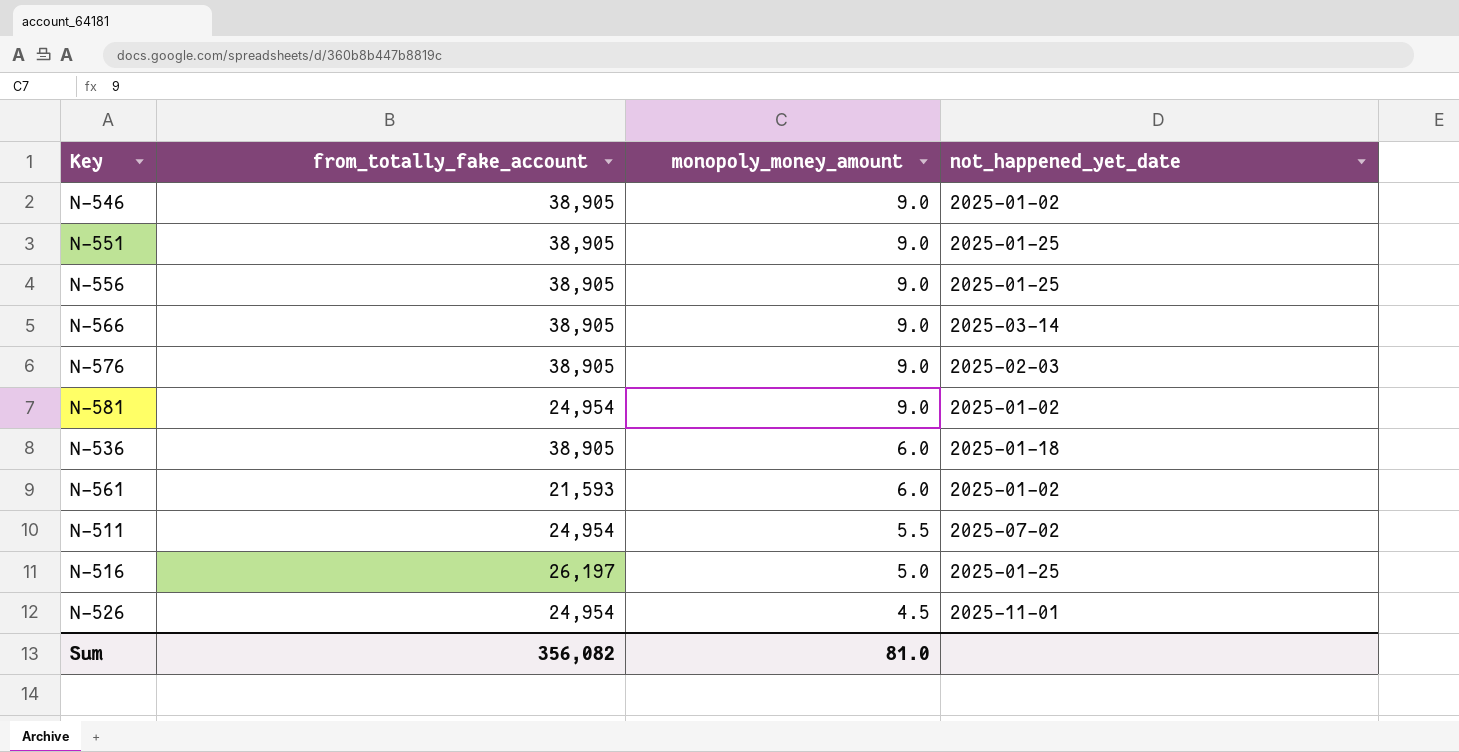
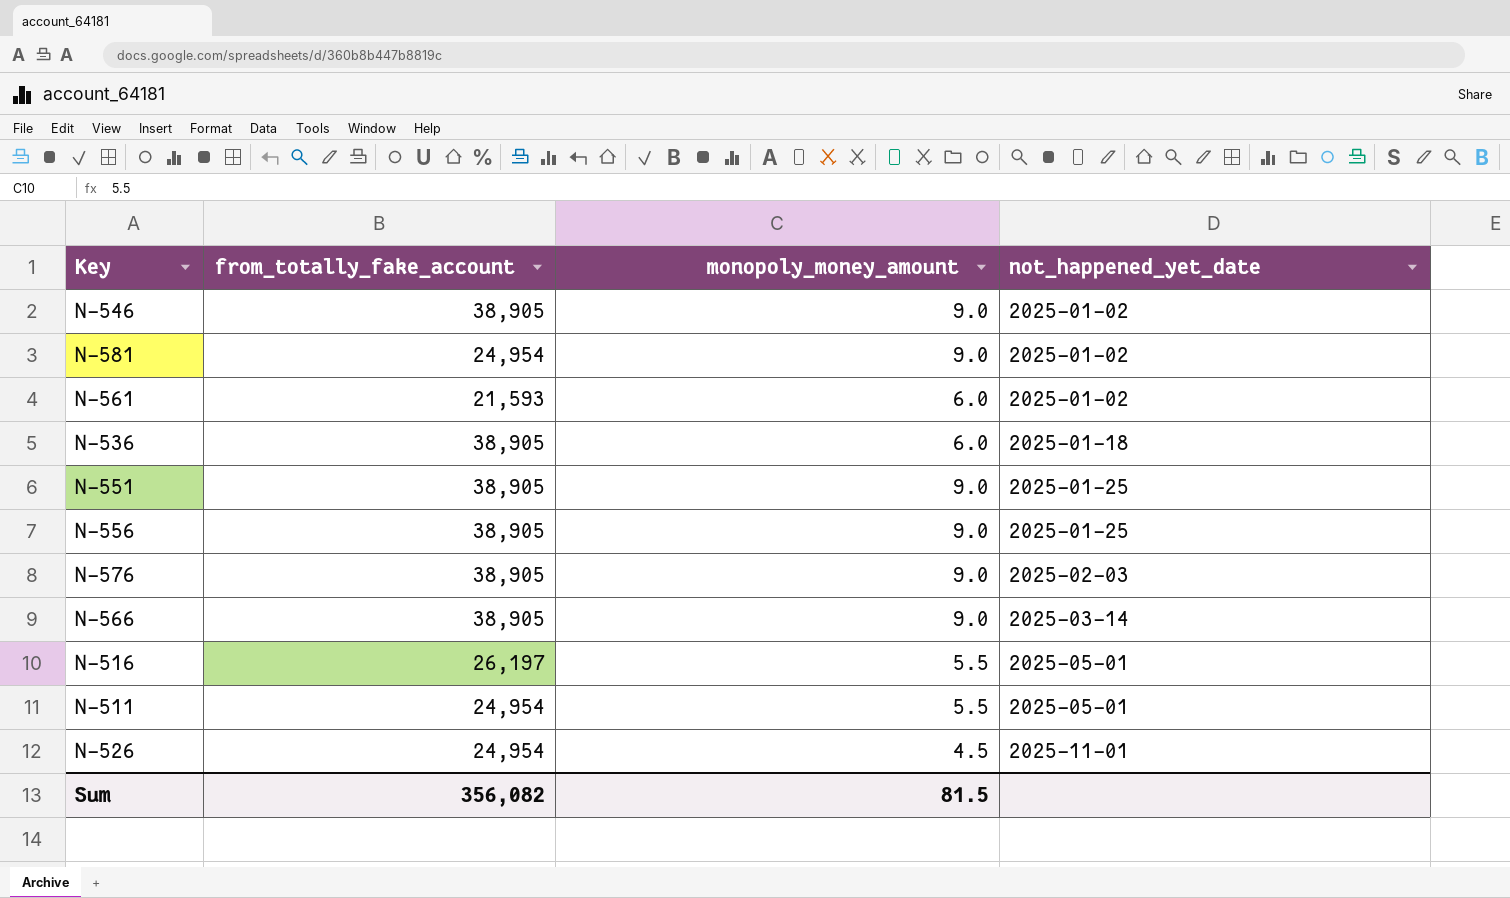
row order: monopoly_money_amount descending -> not_happened_yet_date ascending
N-516 | monopoly_money_amount: 5.0 -> 5.5
N-516 | not_happened_yet_date: 2025-01-25 -> 2025-05-01
N-511 | not_happened_yet_date: 2025-07-02 -> 2025-05-01
Sum | monopoly_money_amount: 81.0 -> 81.5

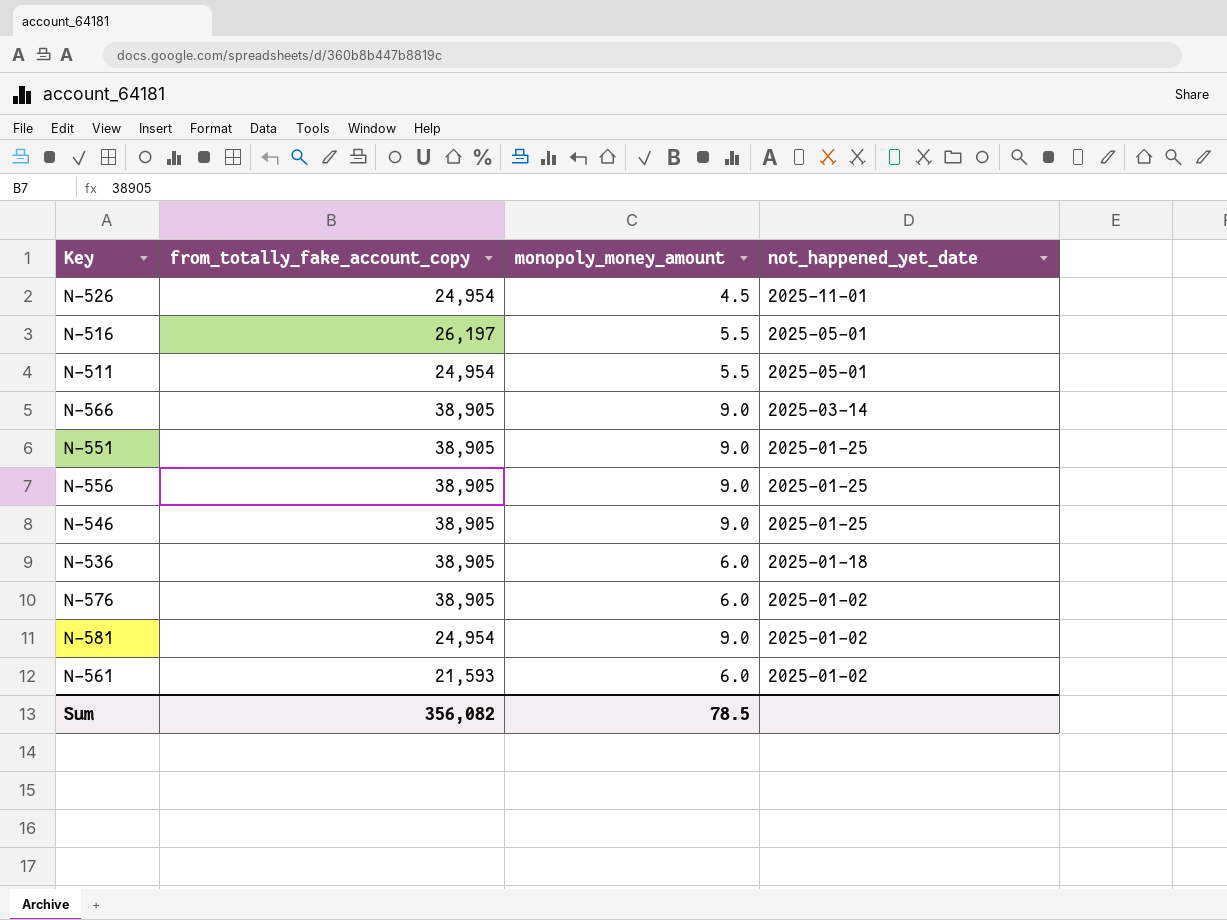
row order: not_happened_yet_date ascending -> not_happened_yet_date descending
column name: from_totally_fake_account -> from_totally_fake_account_copy
N-546 | not_happened_yet_date: 2025-01-02 -> 2025-01-25
N-576 | monopoly_money_amount: 9.0 -> 6.0
N-576 | not_happened_yet_date: 2025-02-03 -> 2025-01-02
Sum | monopoly_money_amount: 81.5 -> 78.5

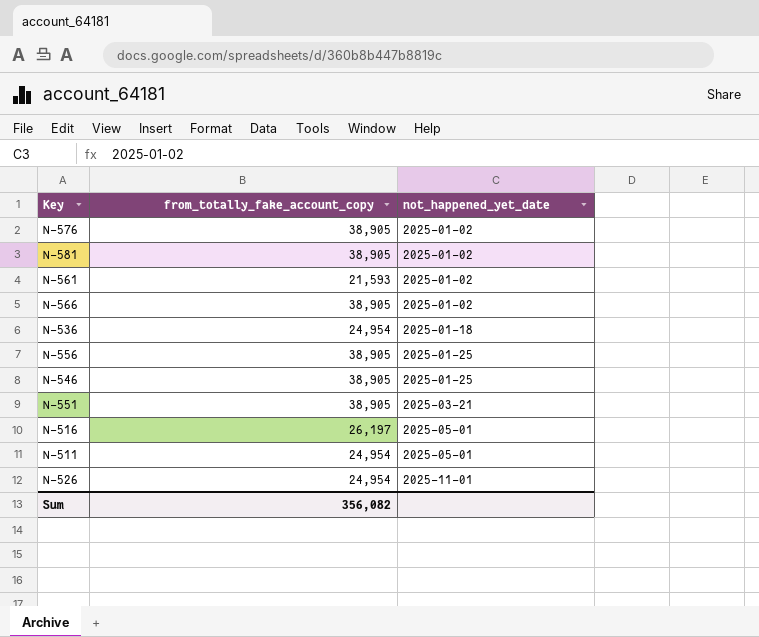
row order: not_happened_yet_date descending -> not_happened_yet_date ascending
column monopoly_money_amount | position: 3 -> none
N-581 | from_totally_fake_account_copy: 24,954 -> 38,905
N-566 | not_happened_yet_date: 2025-03-14 -> 2025-01-02
N-536 | from_totally_fake_account_copy: 38,905 -> 24,954
N-551 | not_happened_yet_date: 2025-01-25 -> 2025-03-21

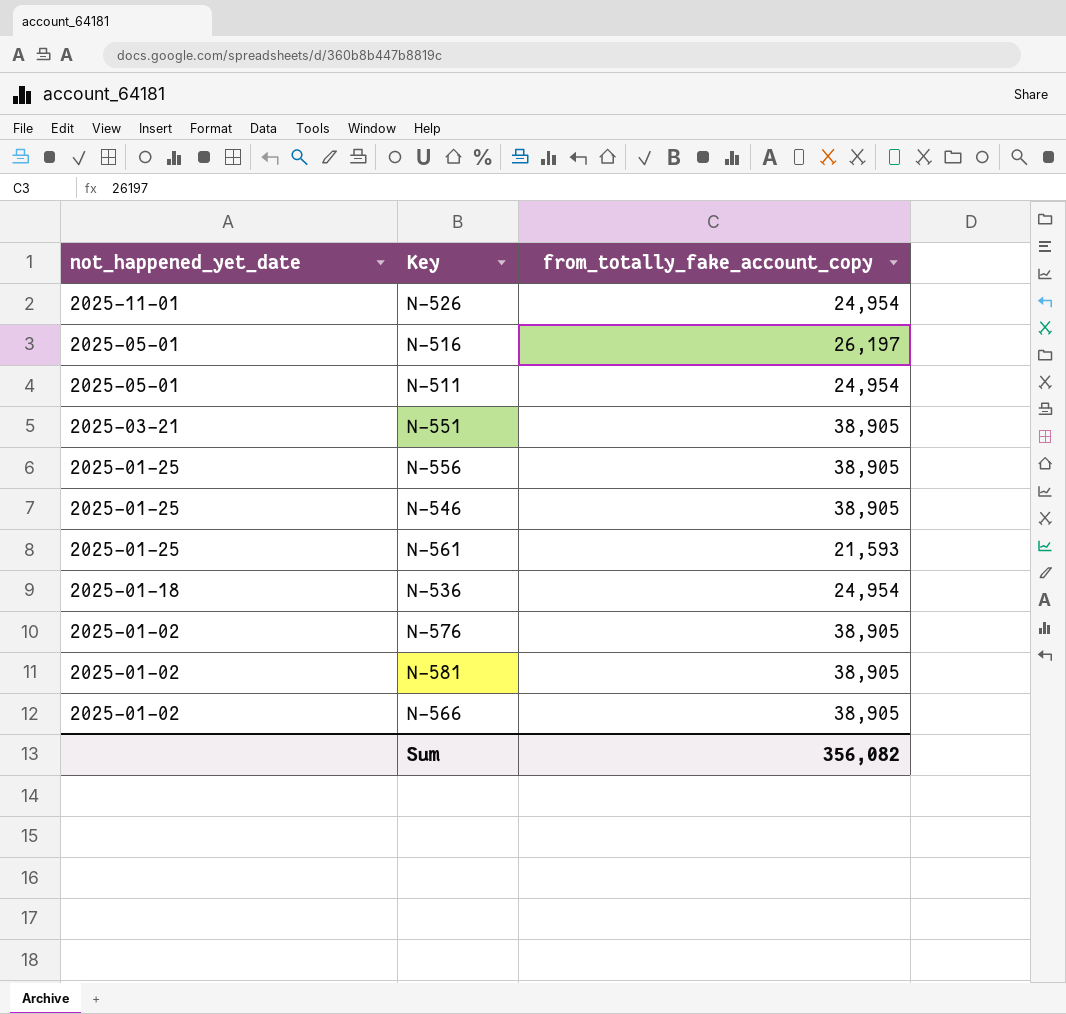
row order: not_happened_yet_date ascending -> not_happened_yet_date descending
column not_happened_yet_date | position: 3 -> 1
N-561 | not_happened_yet_date: 2025-01-02 -> 2025-01-25

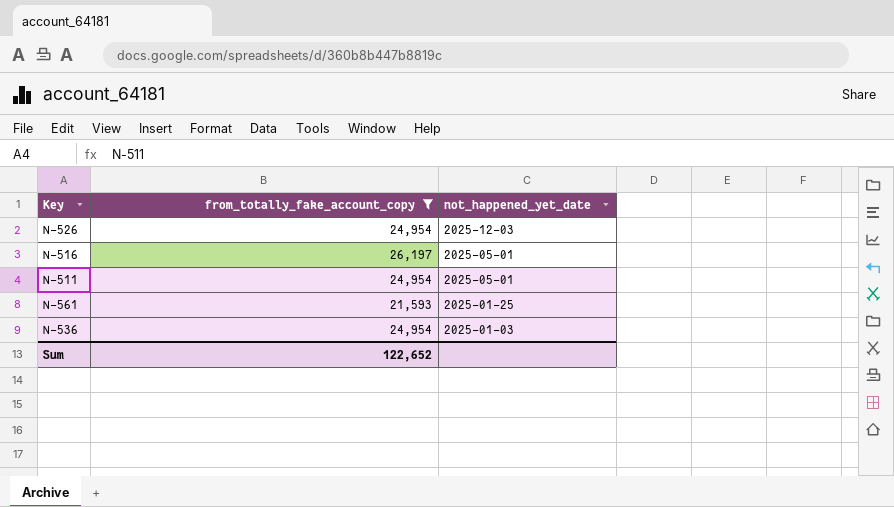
filter: none -> from_totally_fake_account_copy != 38,905
column not_happened_yet_date | position: 1 -> 3
N-526 | not_happened_yet_date: 2025-11-01 -> 2025-12-03
N-536 | not_happened_yet_date: 2025-01-18 -> 2025-01-03
Sum | from_totally_fake_account_copy: 356,082 -> 122,652

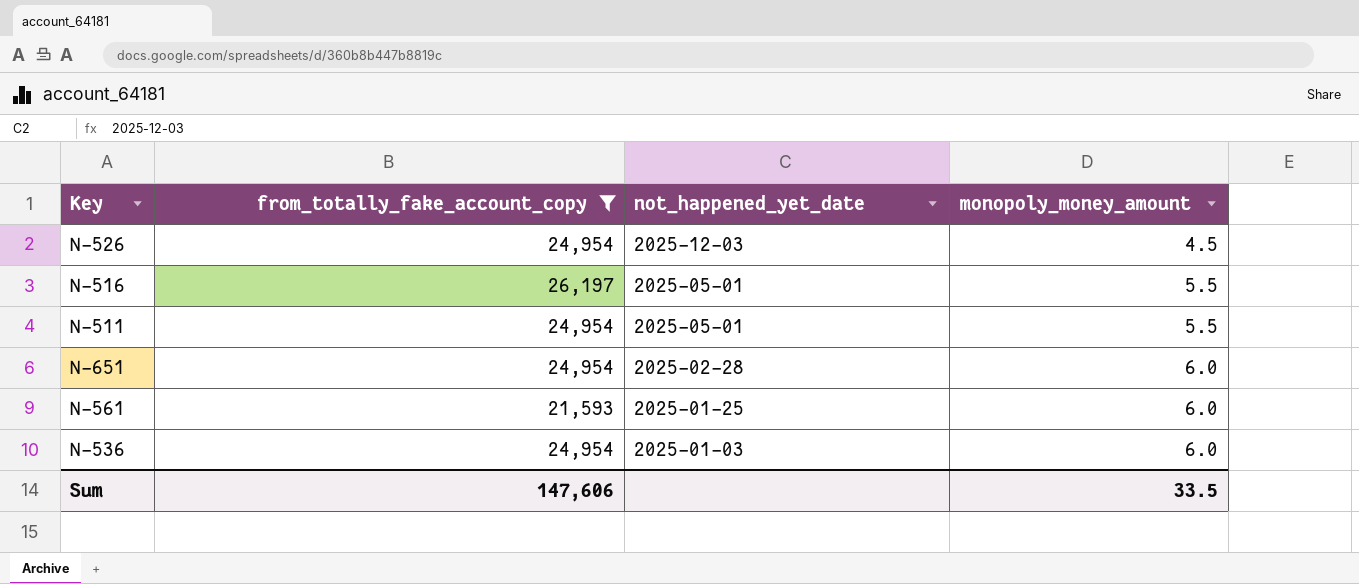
column monopoly_money_amount | position: none -> 4
row N-651: none -> 24,954 | 2025-02-28 | 6.0
Sum | from_totally_fake_account_copy: 122,652 -> 147,606

